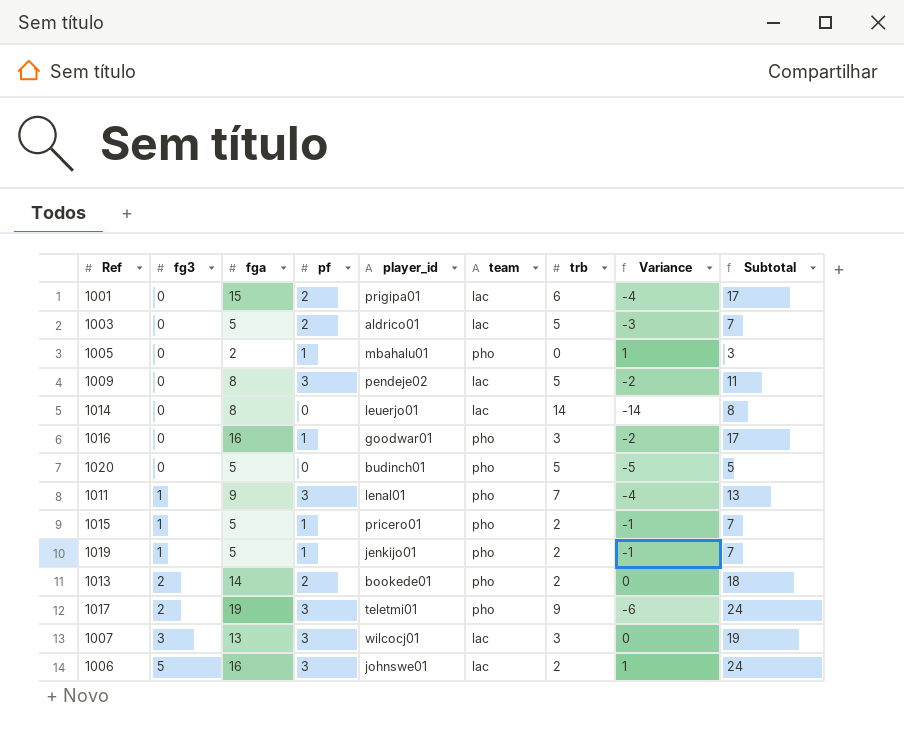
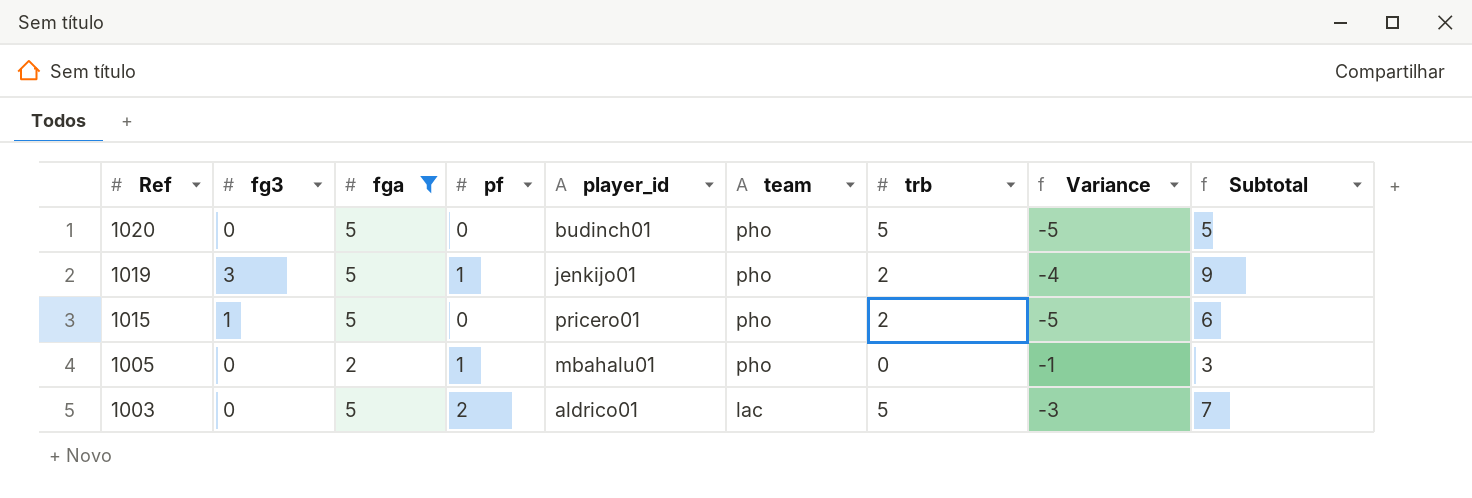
filter: none -> fga <= 5
row order: fg3 ascending -> Ref descending
column Variance | formula: [pf] - [trb] -> [pf] - [fga]
1019 | fg3: 1 -> 3
1019 | Subtotal: 7 -> 9
1015 | pf: 1 -> 0
1015 | Subtotal: 7 -> 6

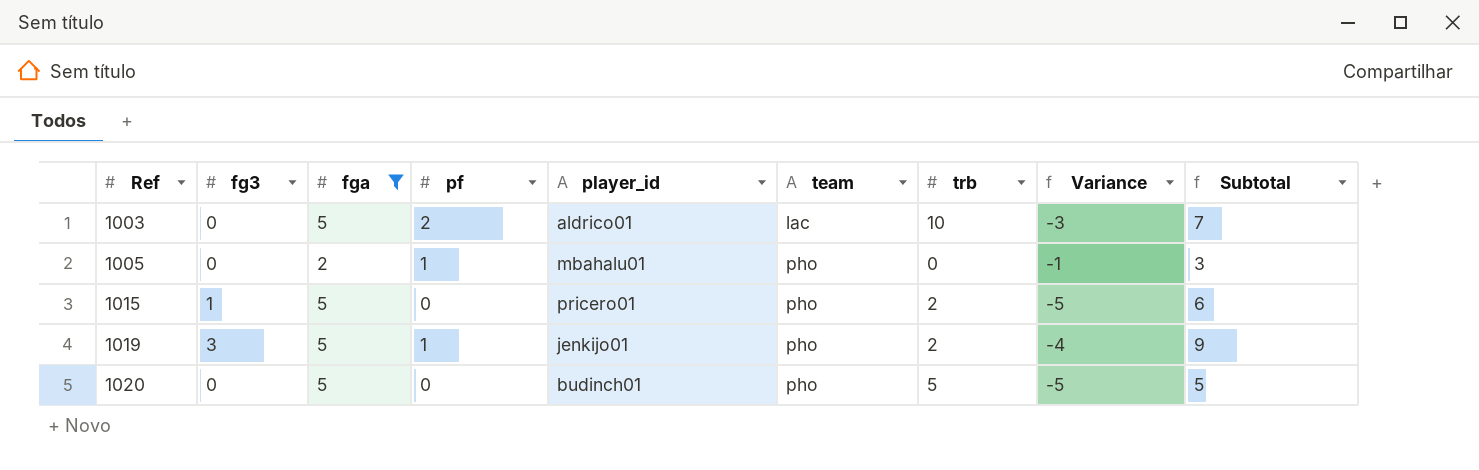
row order: Ref descending -> Ref ascending
1003 | trb: 5 -> 10

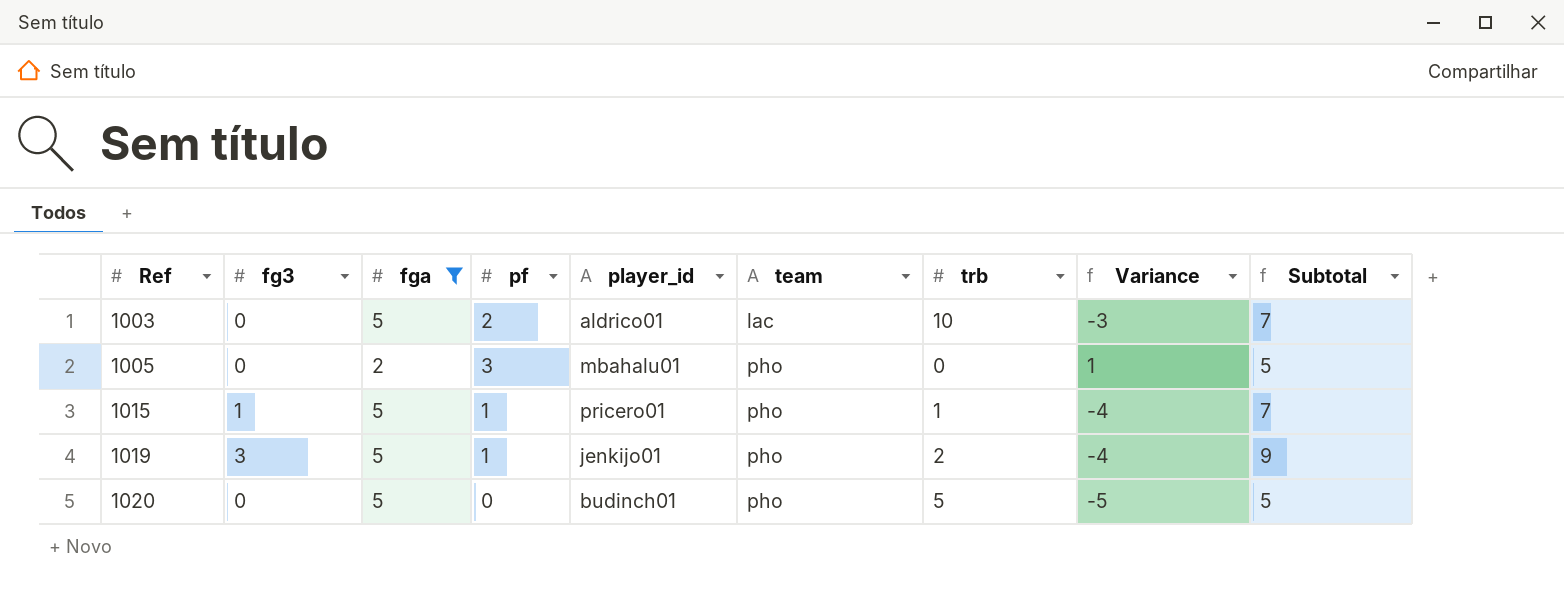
1005 | pf: 1 -> 3
1005 | Variance: -1 -> 1
1005 | Subtotal: 3 -> 5
1015 | pf: 0 -> 1
1015 | trb: 2 -> 1
1015 | Variance: -5 -> -4
1015 | Subtotal: 6 -> 7

